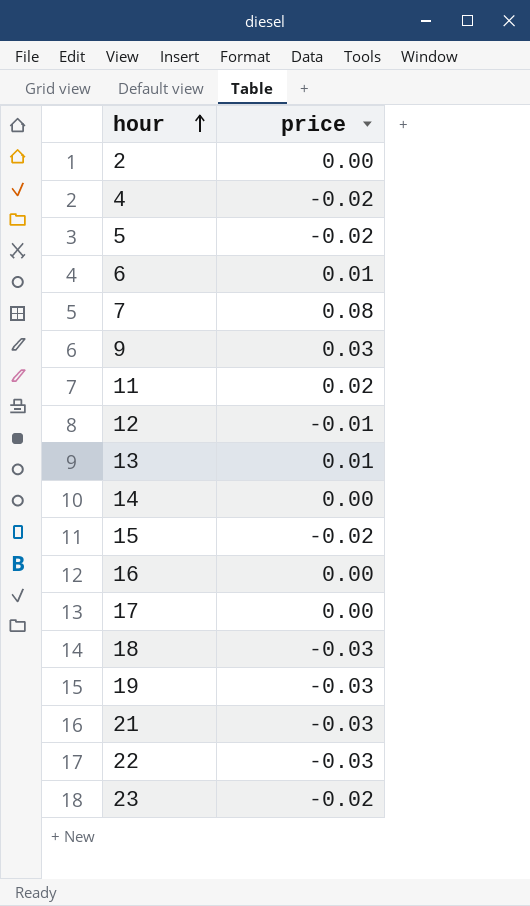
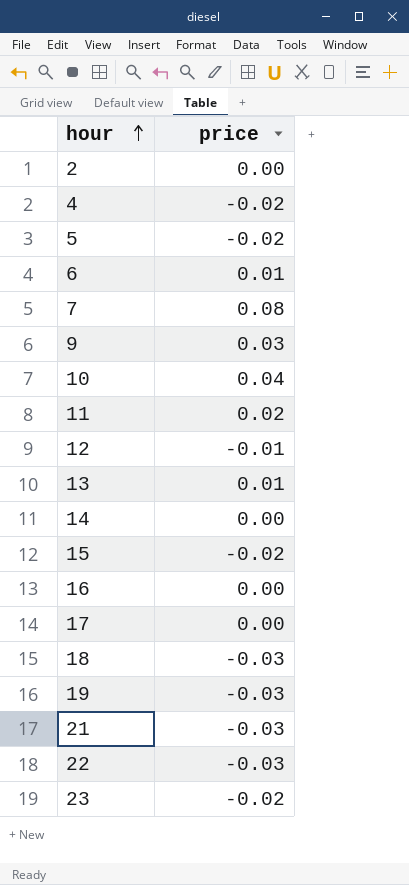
row 10: none -> 0.04

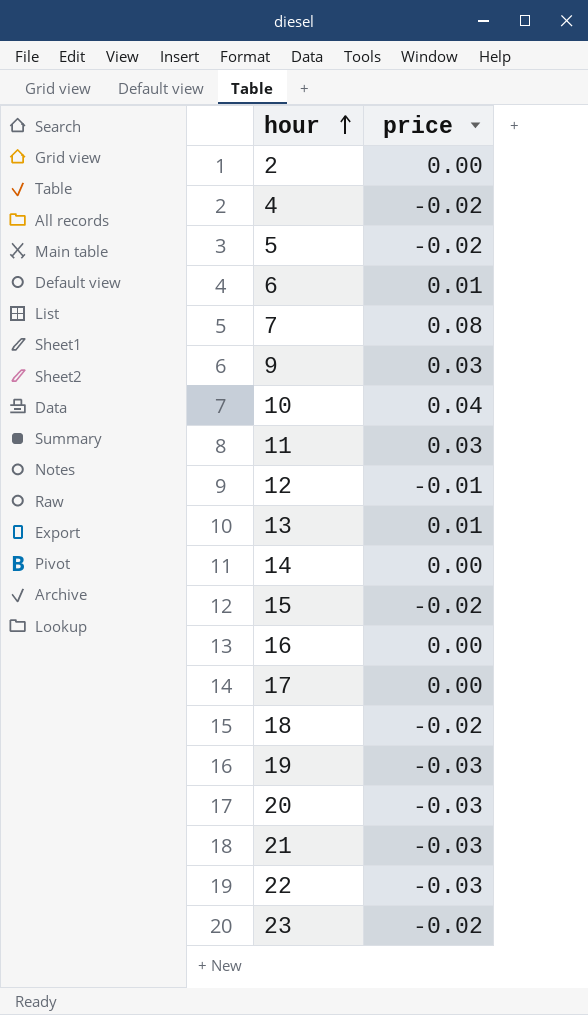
11 | price: 0.02 -> 0.03
18 | price: -0.03 -> -0.02
row 20: none -> -0.03

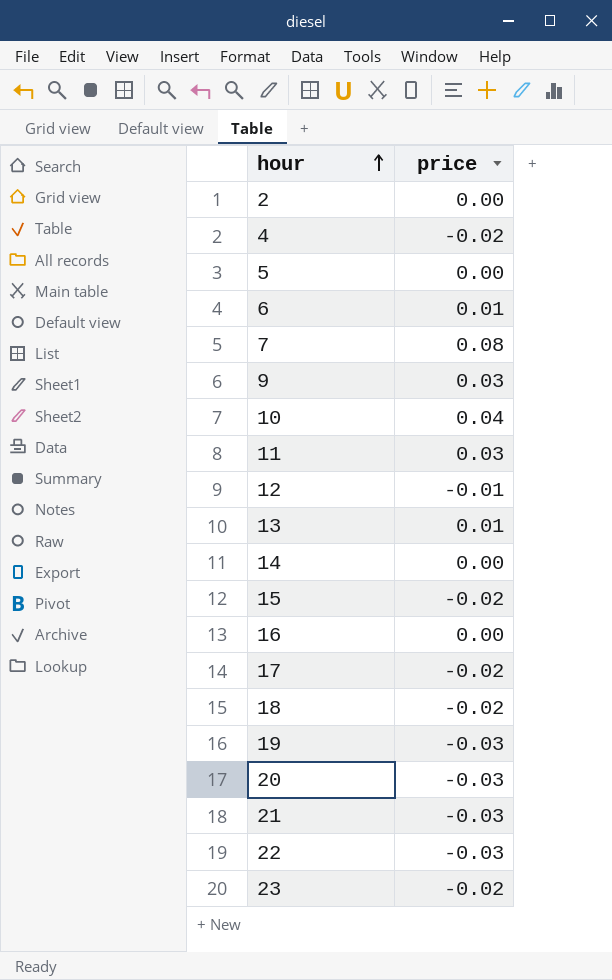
5 | price: -0.02 -> 0.00
17 | price: 0.00 -> -0.02

